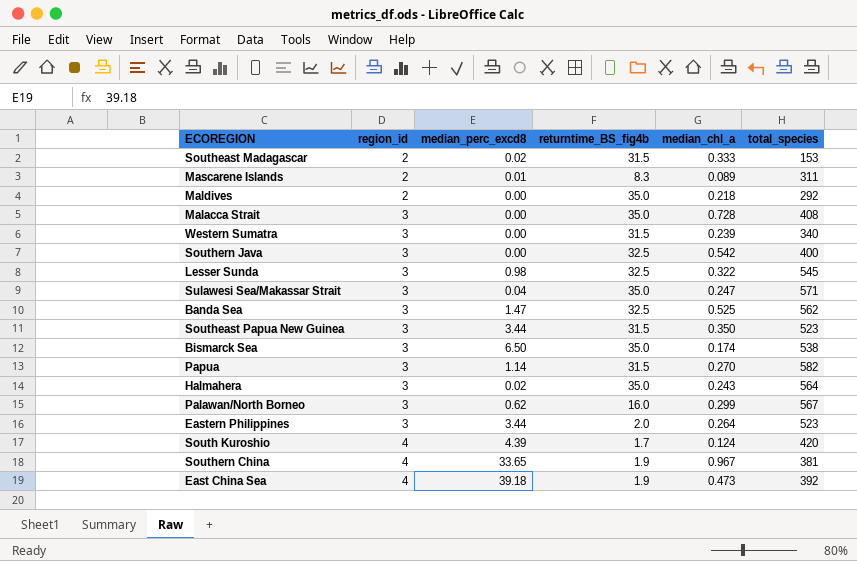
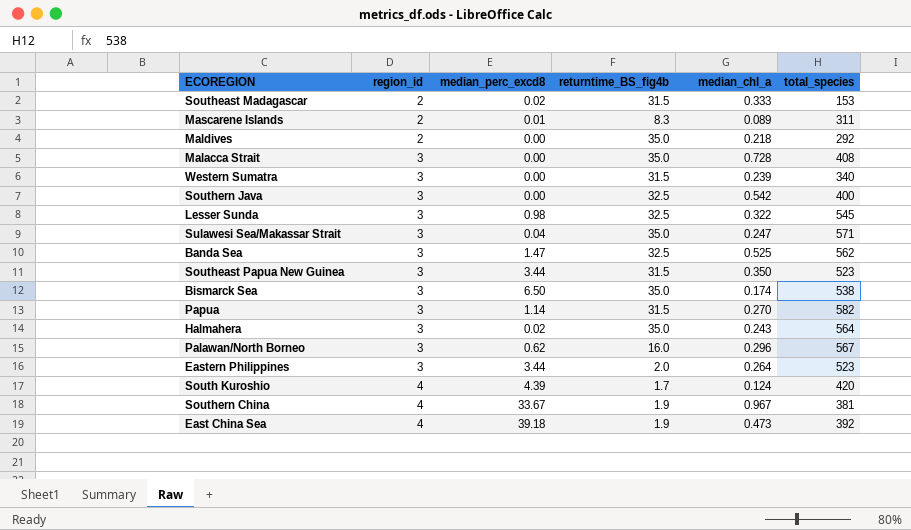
Palawan/North Borneo | median_chl_a: 0.299 -> 0.296
Southern China | median_perc_excd8: 33.65 -> 33.67

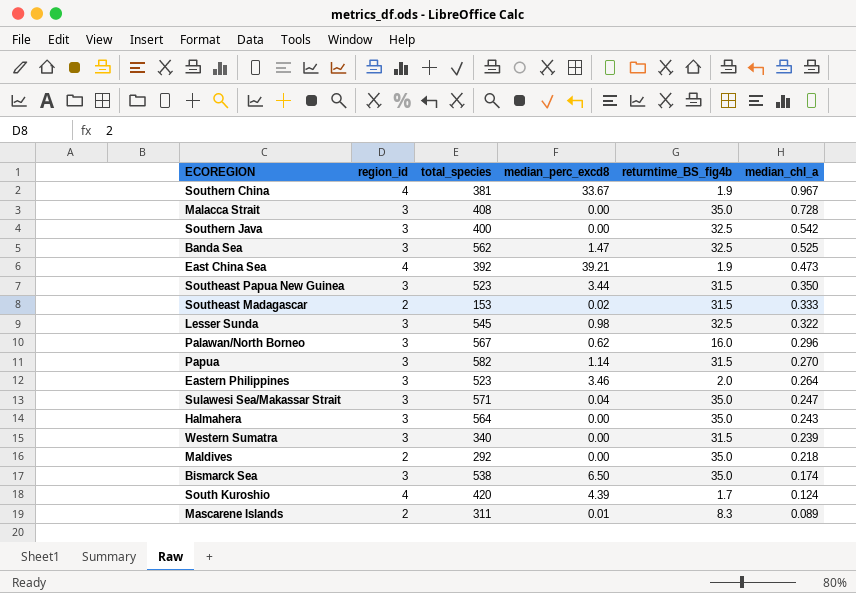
row order: region_id ascending -> median_chl_a descending
column total_species | position: 6 -> 3
East China Sea | median_perc_excd8: 39.18 -> 39.21
Eastern Philippines | median_perc_excd8: 3.44 -> 3.46
Halmahera | median_perc_excd8: 0.02 -> 0.00

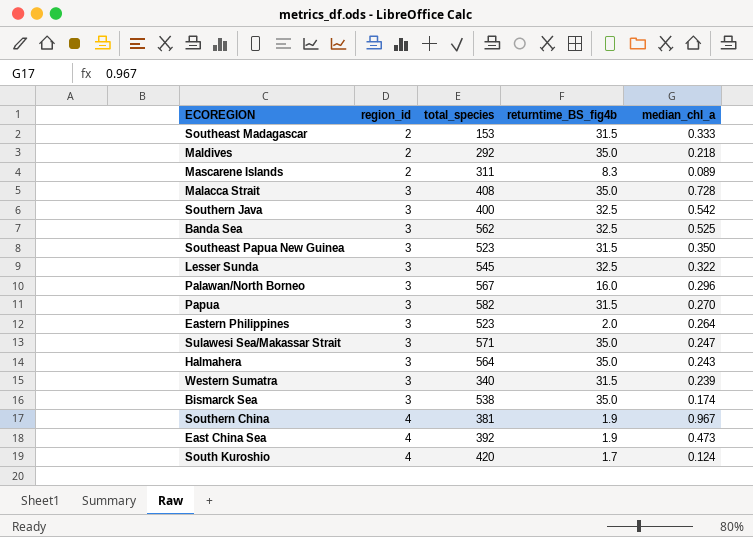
row order: median_chl_a descending -> region_id ascending
column median_perc_excd8 | position: 4 -> none

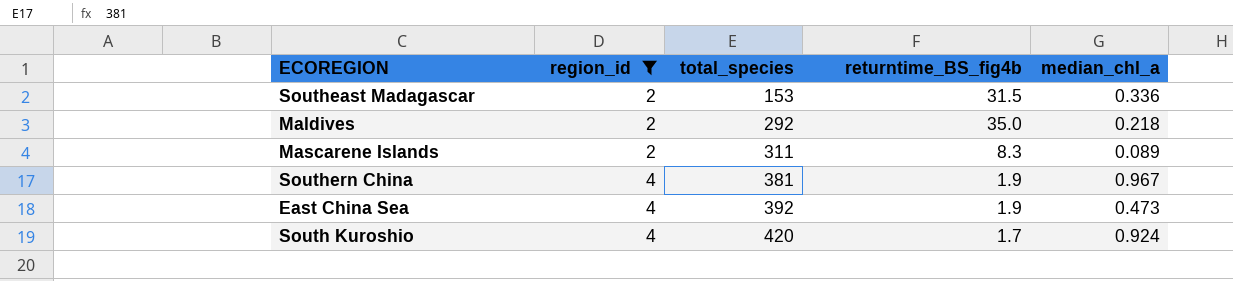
filter: none -> region_id != 3
Southeast Madagascar | median_chl_a: 0.333 -> 0.336
South Kuroshio | median_chl_a: 0.124 -> 0.924

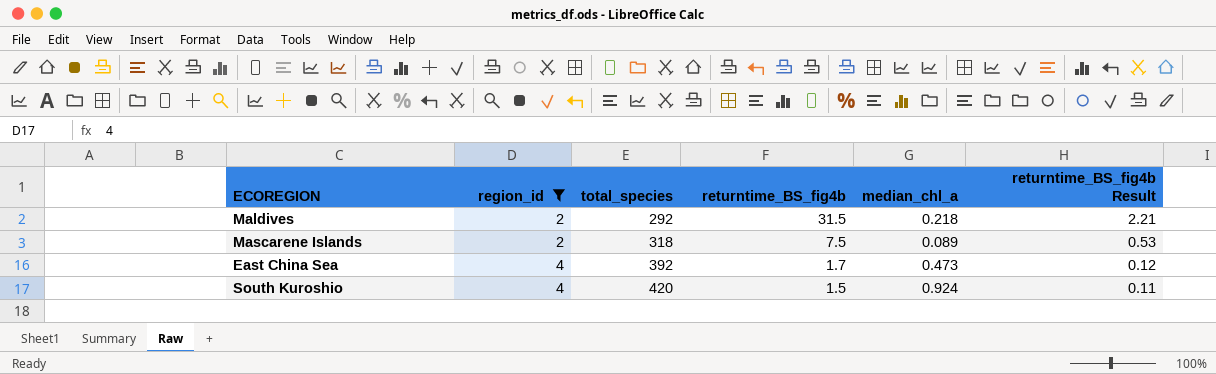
column returntime_BS_fig4b Result | formula: none -> [returntime_BS_fig4b] * 0.07
row Southeast Madagascar: 2 | 153 | 31.5 | 0.336 -> none
row Southern China: 4 | 381 | 1.9 | 0.967 -> none
Maldives | returntime_BS_fig4b: 35.0 -> 31.5
Mascarene Islands | total_species: 311 -> 318
Mascarene Islands | returntime_BS_fig4b: 8.3 -> 7.5
East China Sea | returntime_BS_fig4b: 1.9 -> 1.7
South Kuroshio | returntime_BS_fig4b: 1.7 -> 1.5

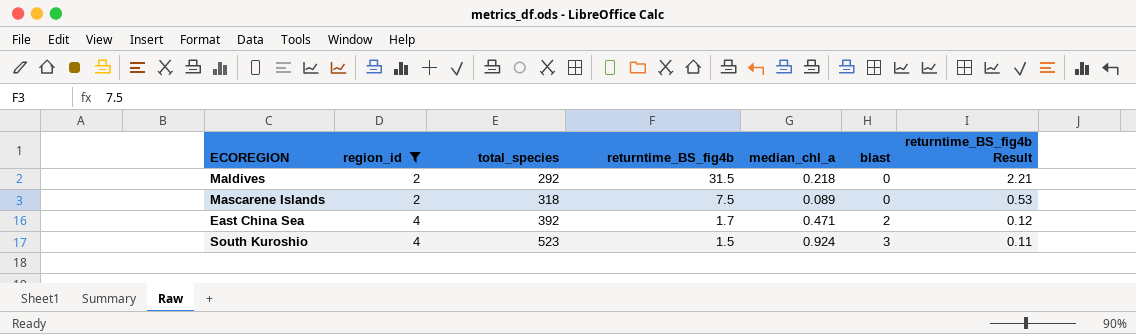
column blast | position: none -> 6
East China Sea | median_chl_a: 0.473 -> 0.471
South Kuroshio | total_species: 420 -> 523

